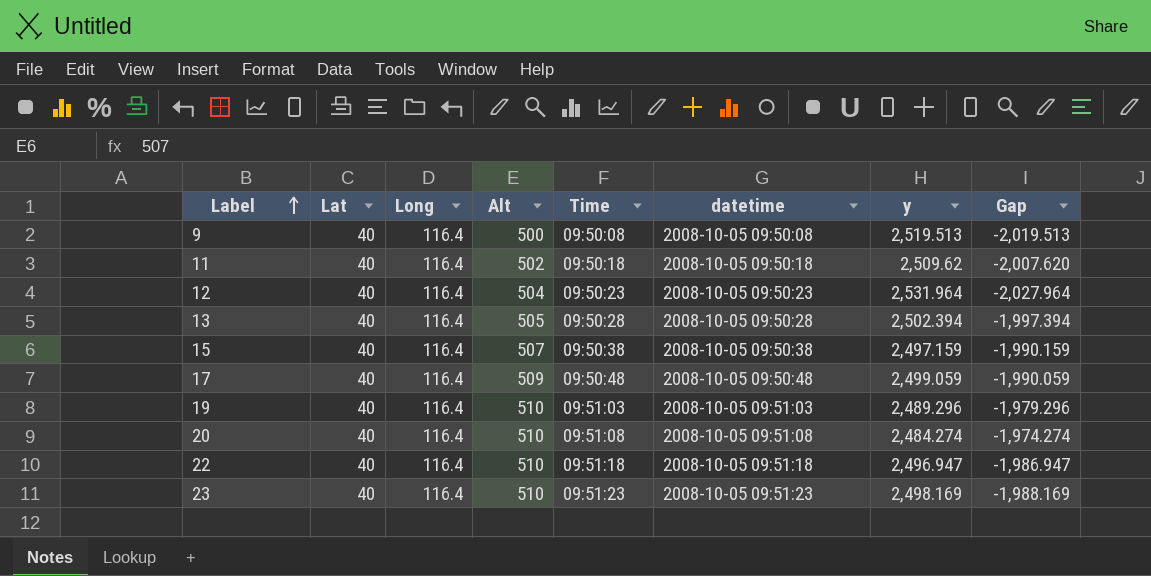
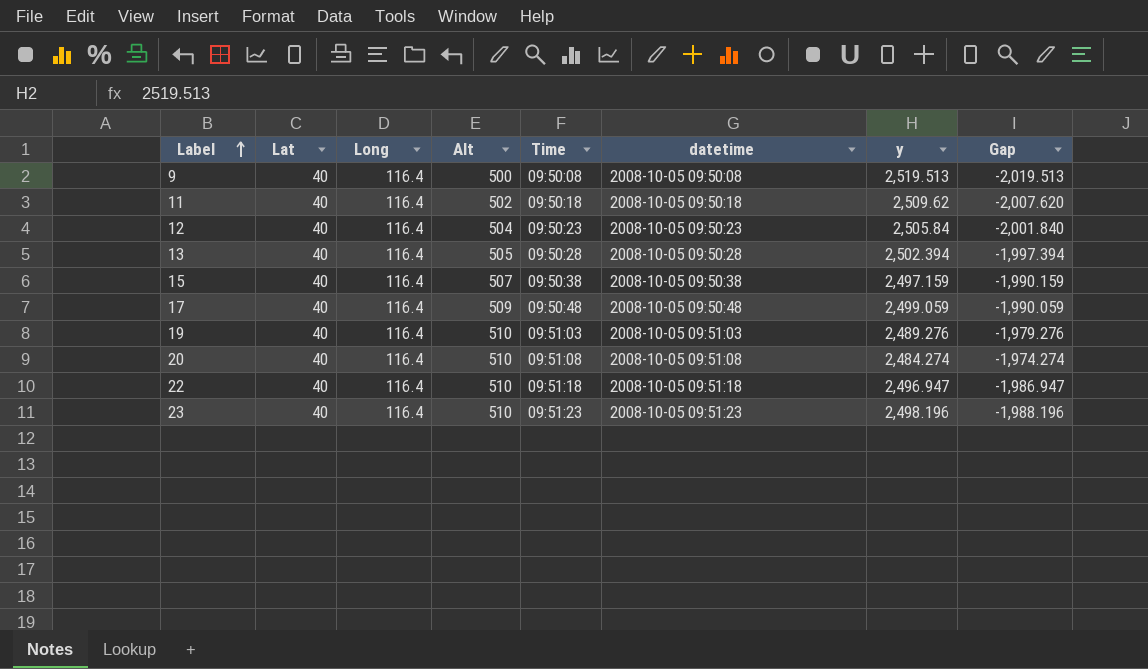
12 | y: 2,531.964 -> 2,505.84
12 | Gap: -2,027.964 -> -2,001.840
19 | y: 2,489.296 -> 2,489.276
19 | Gap: -1,979.296 -> -1,979.276
23 | y: 2,498.169 -> 2,498.196
23 | Gap: -1,988.169 -> -1,988.196

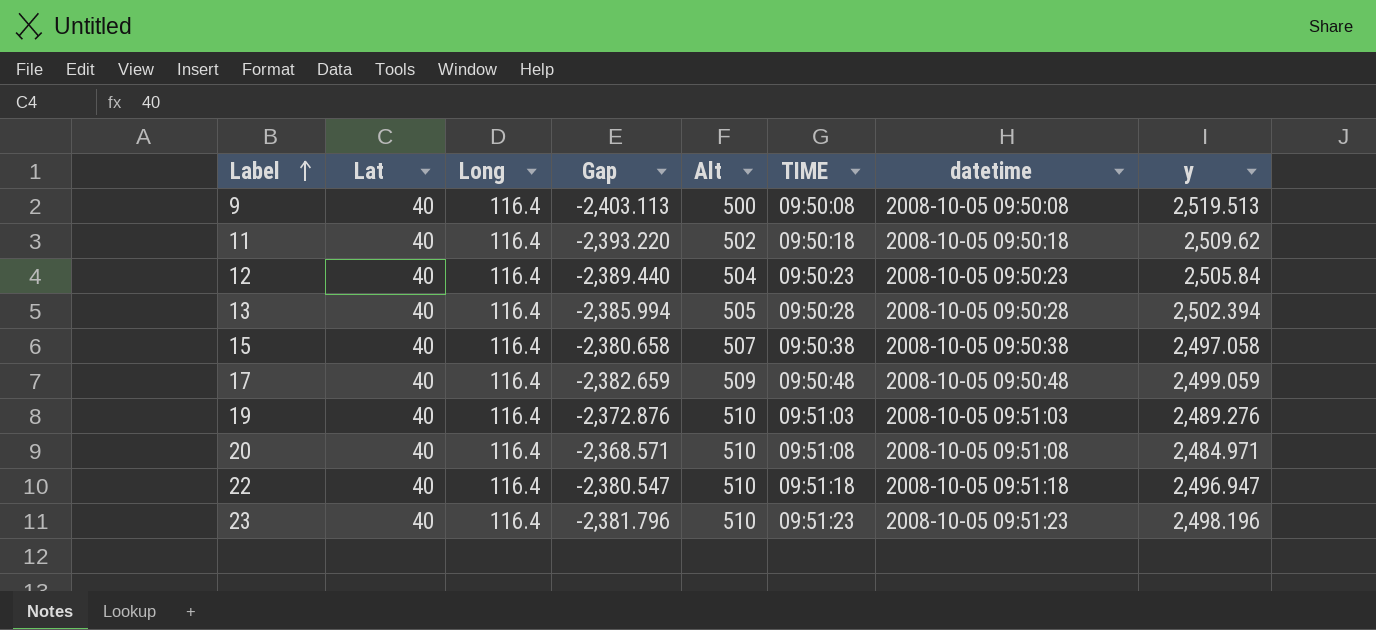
column Gap | formula: [Alt] - [y] -> [Long] - [y]
column Gap | position: 8 -> 4
column name: Time -> TIME
15 | y: 2,497.159 -> 2,497.058
20 | y: 2,484.274 -> 2,484.971

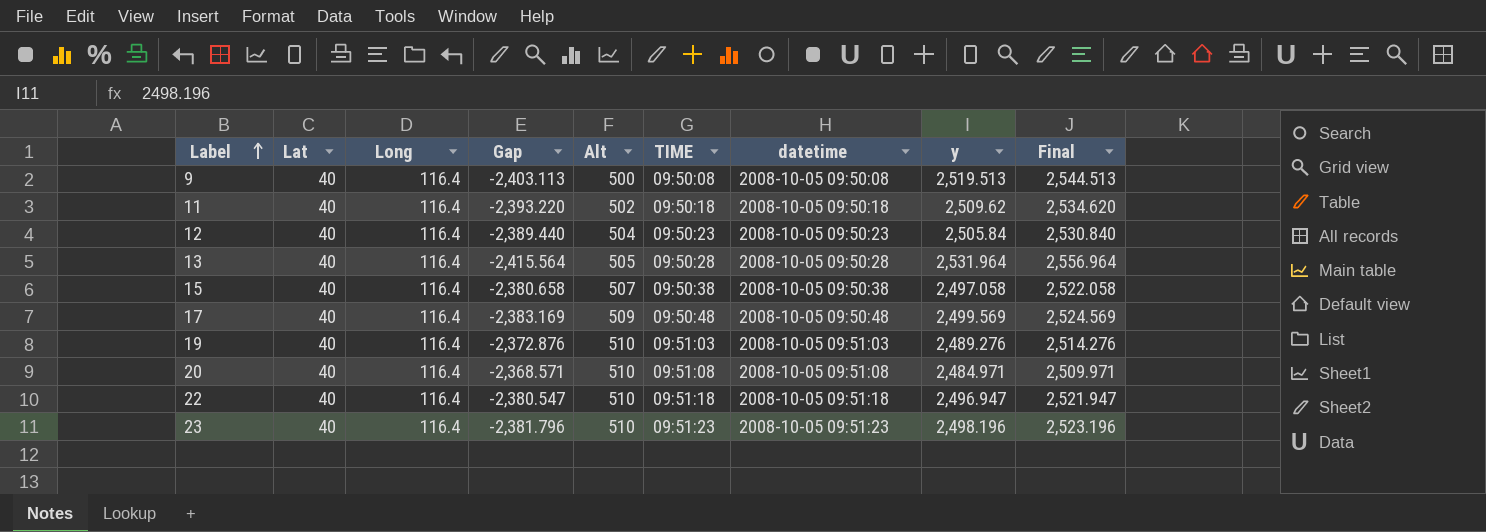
column Final | formula: none -> [y] + 25
13 | Gap: -2,385.994 -> -2,415.564
13 | y: 2,502.394 -> 2,531.964
17 | Gap: -2,382.659 -> -2,383.169
17 | y: 2,499.059 -> 2,499.569

